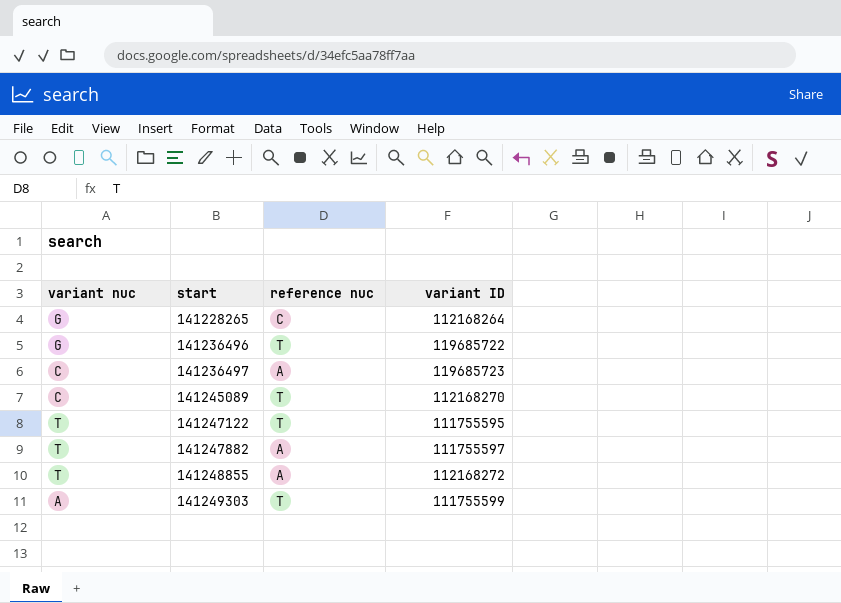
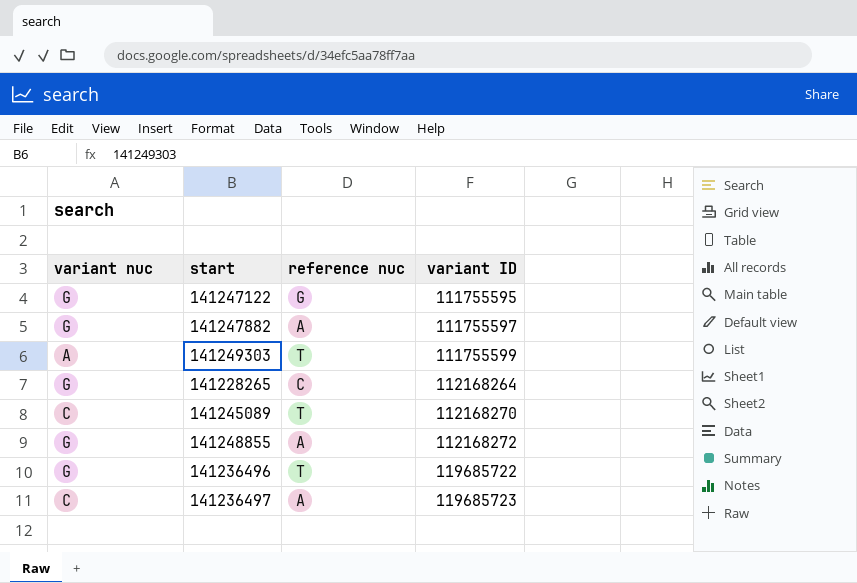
row order: start ascending -> variant ID ascending
141247122 | variant nuc: T -> G
141247122 | reference nuc: T -> G
141247882 | variant nuc: T -> G
141248855 | variant nuc: T -> G

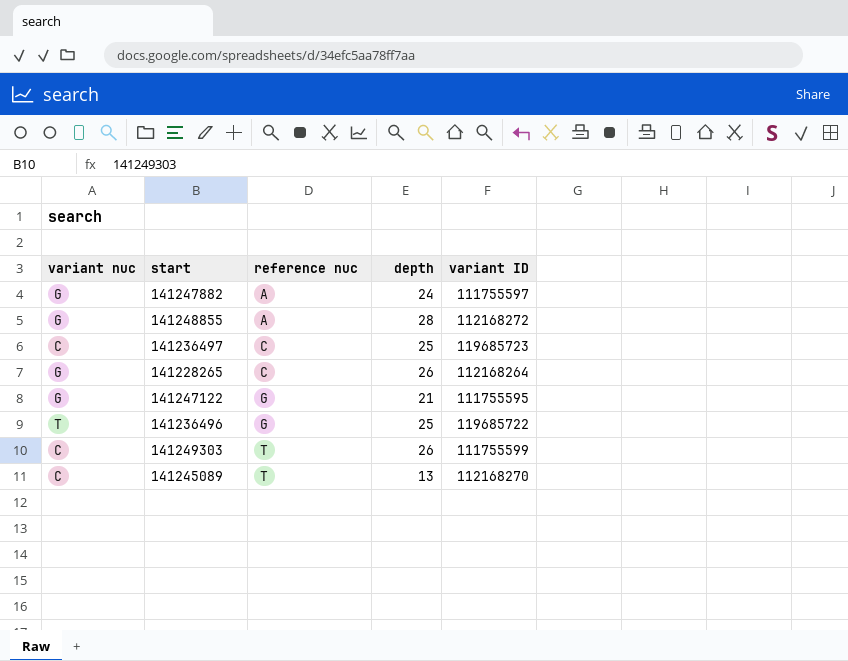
row order: variant ID ascending -> reference nuc ascending
column depth | position: none -> 4
141236497 | reference nuc: A -> C
141236496 | variant nuc: G -> T
141236496 | reference nuc: T -> G
141249303 | variant nuc: A -> C

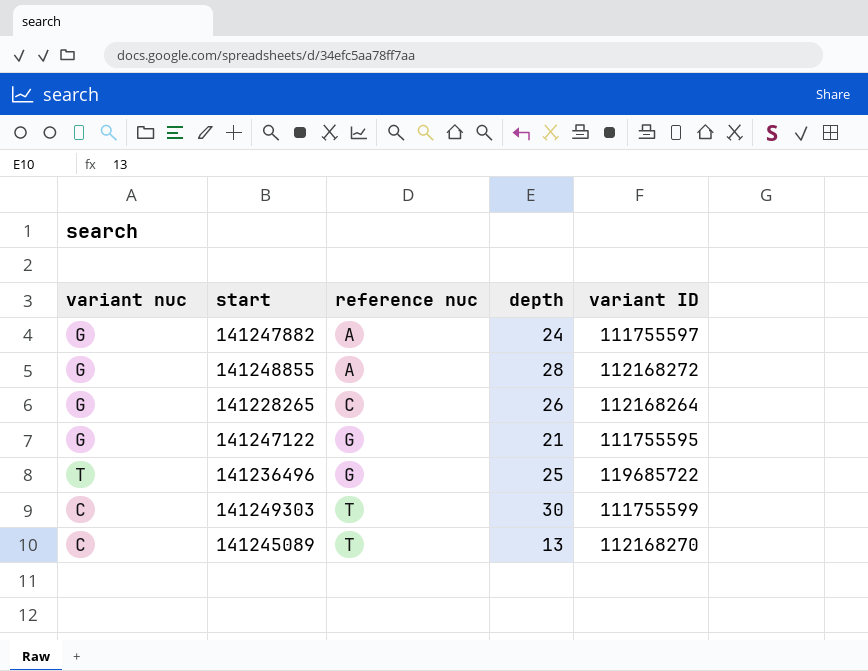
row 141236497: C | C | 25 | 119685723 -> none
141249303 | depth: 26 -> 30

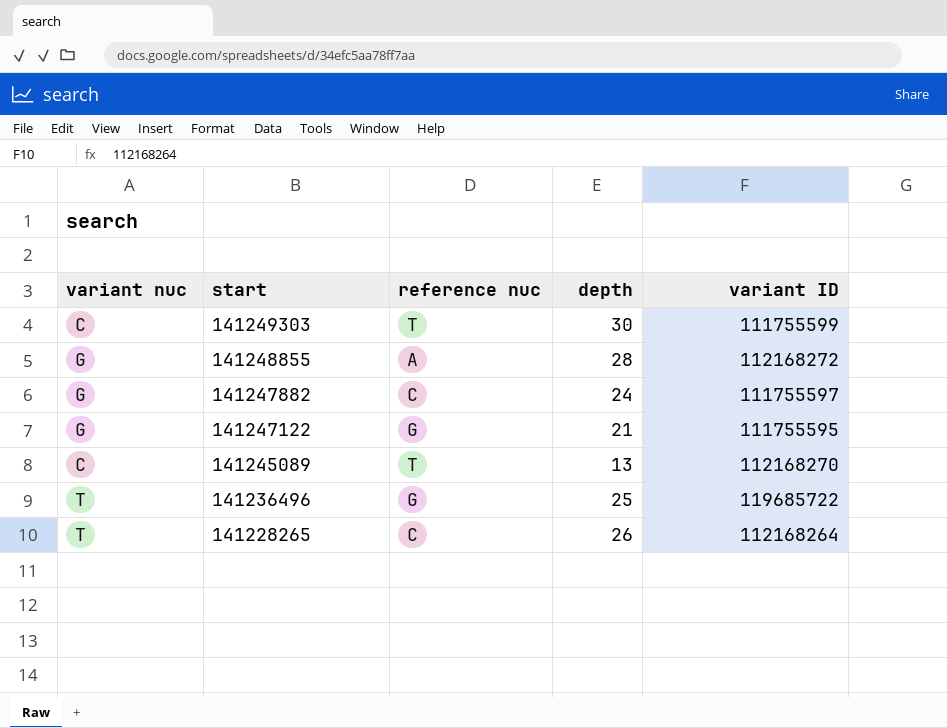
row order: reference nuc ascending -> start descending
141247882 | reference nuc: A -> C
141228265 | variant nuc: G -> T

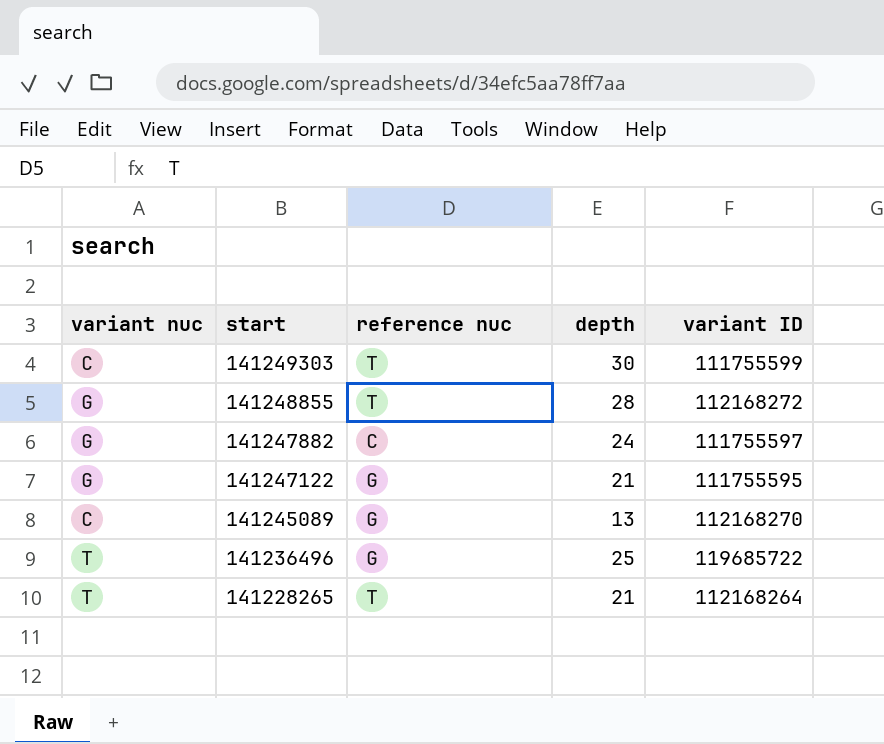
141248855 | reference nuc: A -> T
141245089 | reference nuc: T -> G
141228265 | reference nuc: C -> T
141228265 | depth: 26 -> 21

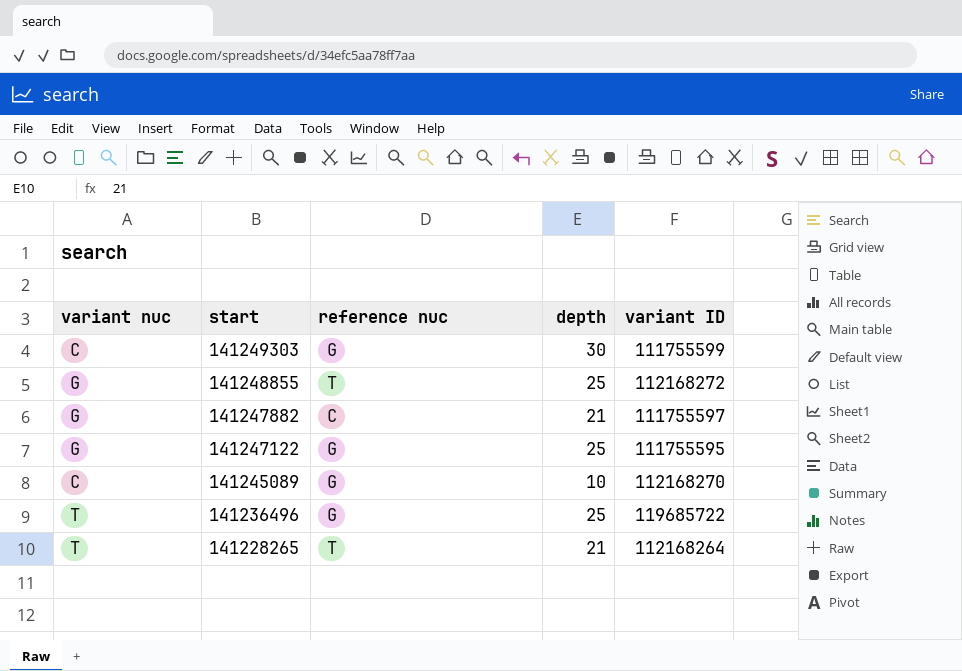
141249303 | reference nuc: T -> G
141248855 | depth: 28 -> 25
141247882 | depth: 24 -> 21
141247122 | depth: 21 -> 25
141245089 | depth: 13 -> 10

